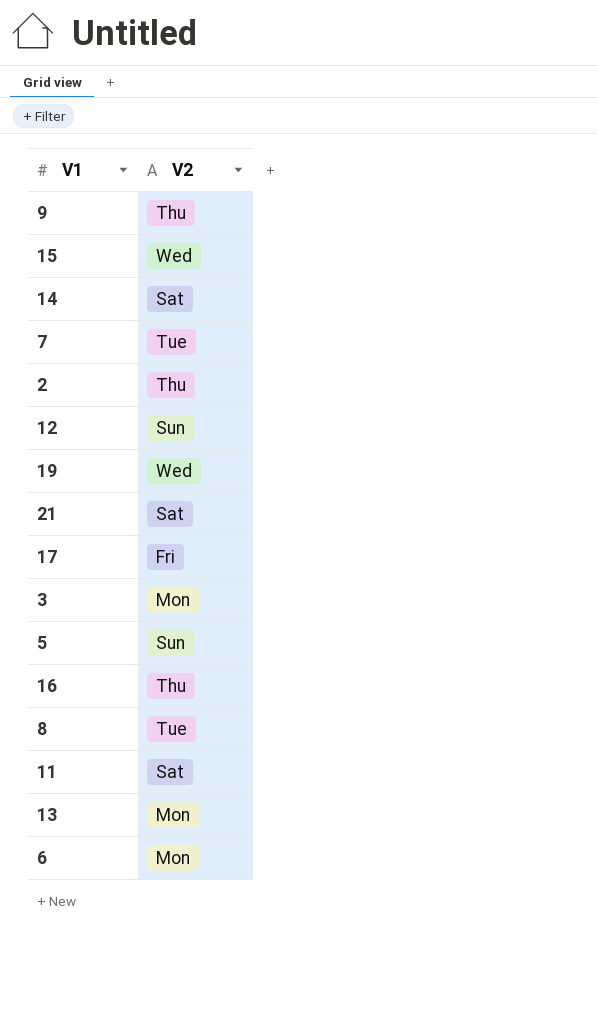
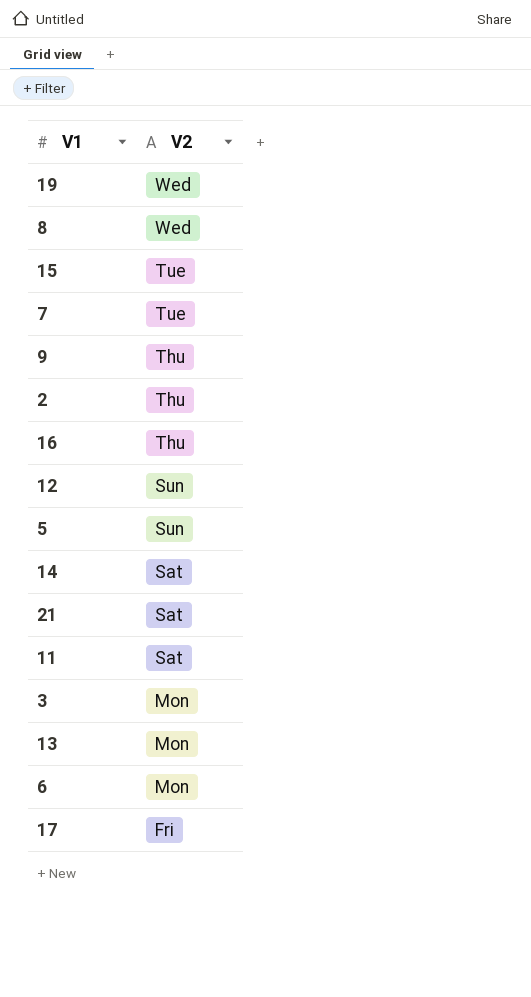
row order: none -> V2 descending
8 | V2: Tue -> Wed
15 | V2: Wed -> Tue

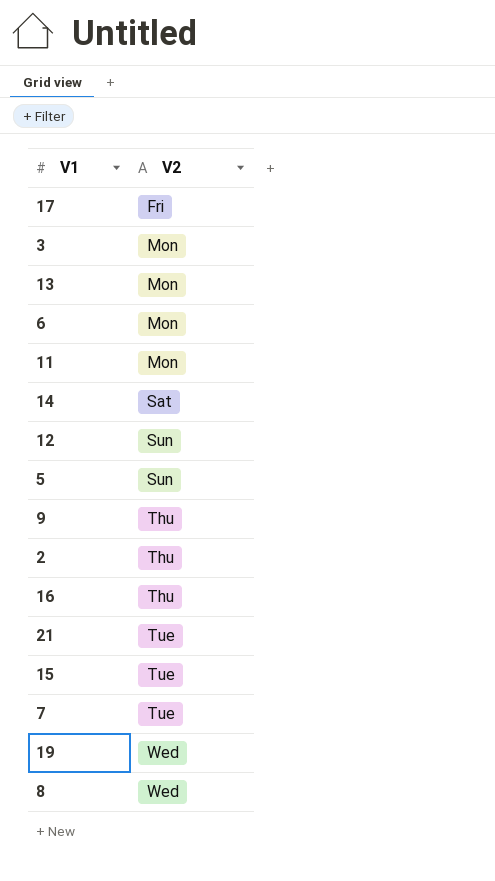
row order: V2 descending -> V2 ascending
11 | V2: Sat -> Mon
21 | V2: Sat -> Tue

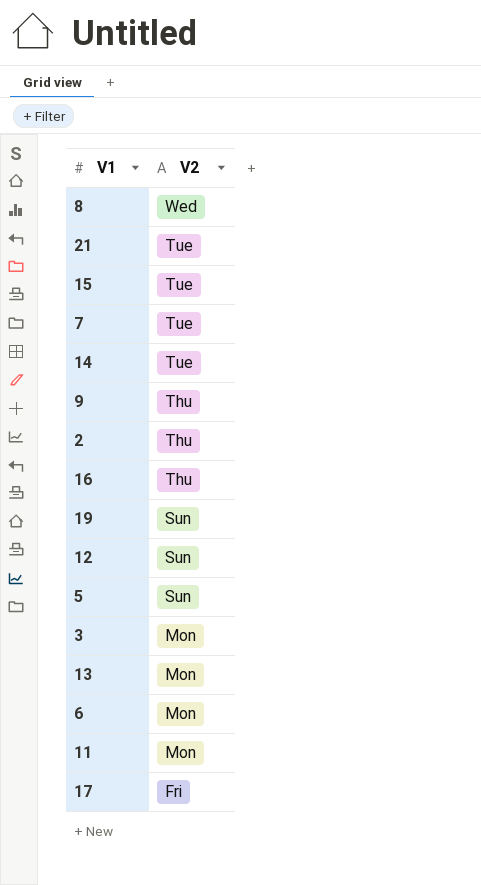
row order: V2 ascending -> V2 descending
14 | V2: Sat -> Tue
19 | V2: Wed -> Sun

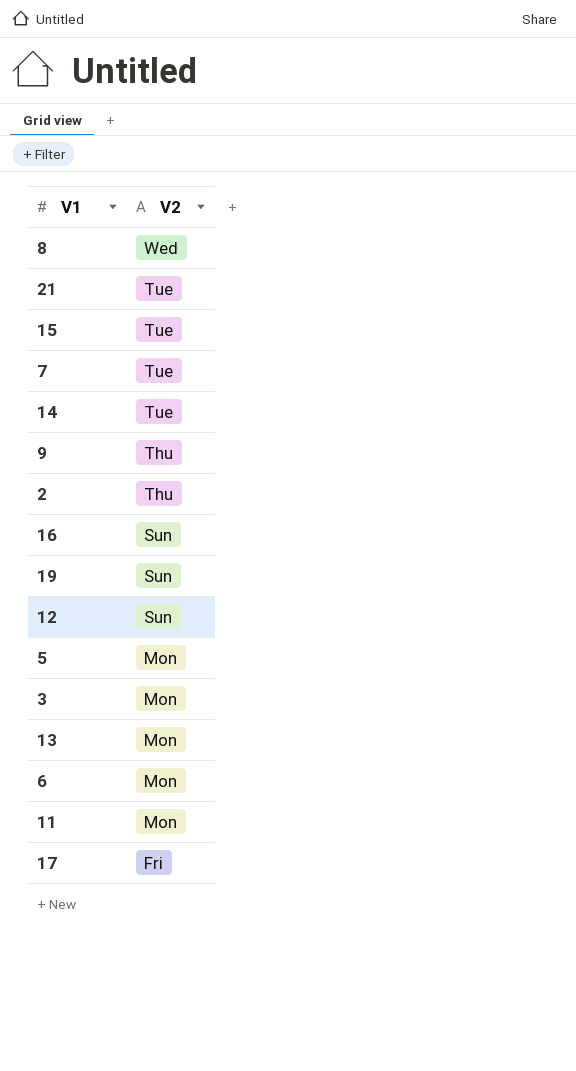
16 | V2: Thu -> Sun
5 | V2: Sun -> Mon

